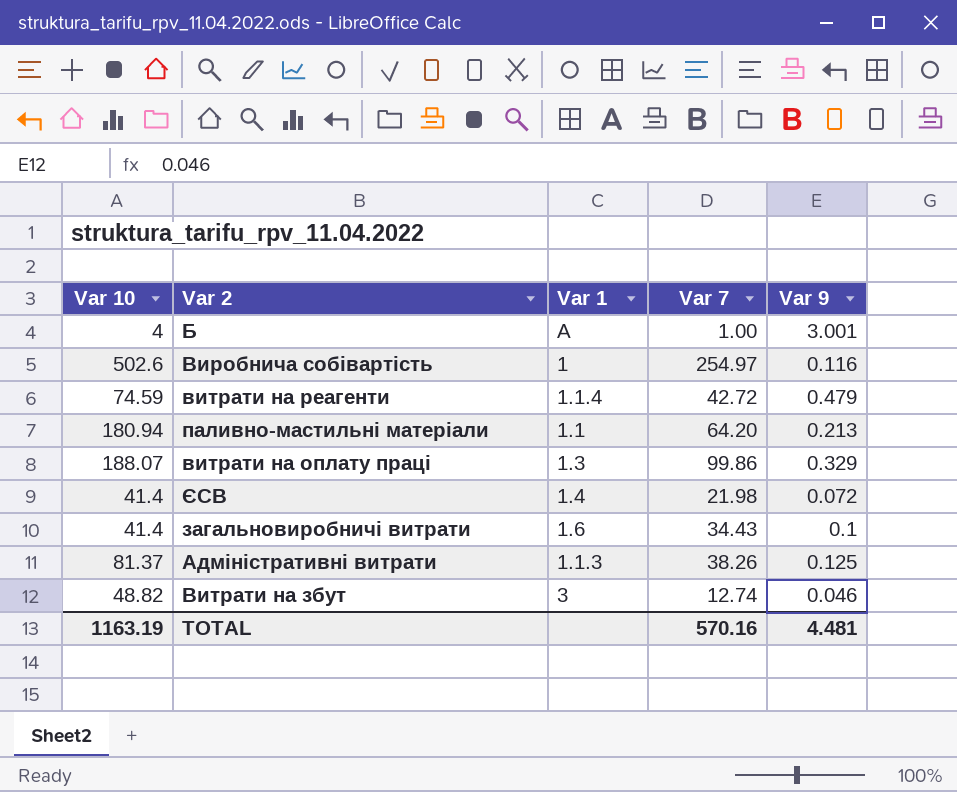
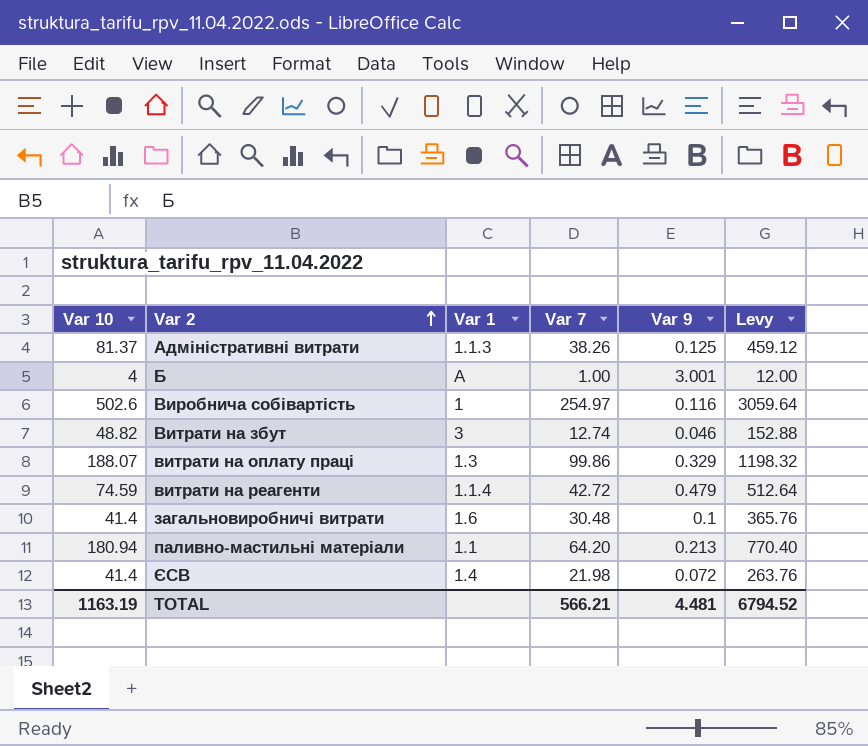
row order: none -> Var 2 ascending
column Levy | formula: none -> [Var 7] * 12
загальновиробничі витрати | Var 7: 34.43 -> 30.48
TOTAL | Var 7: 570.16 -> 566.21

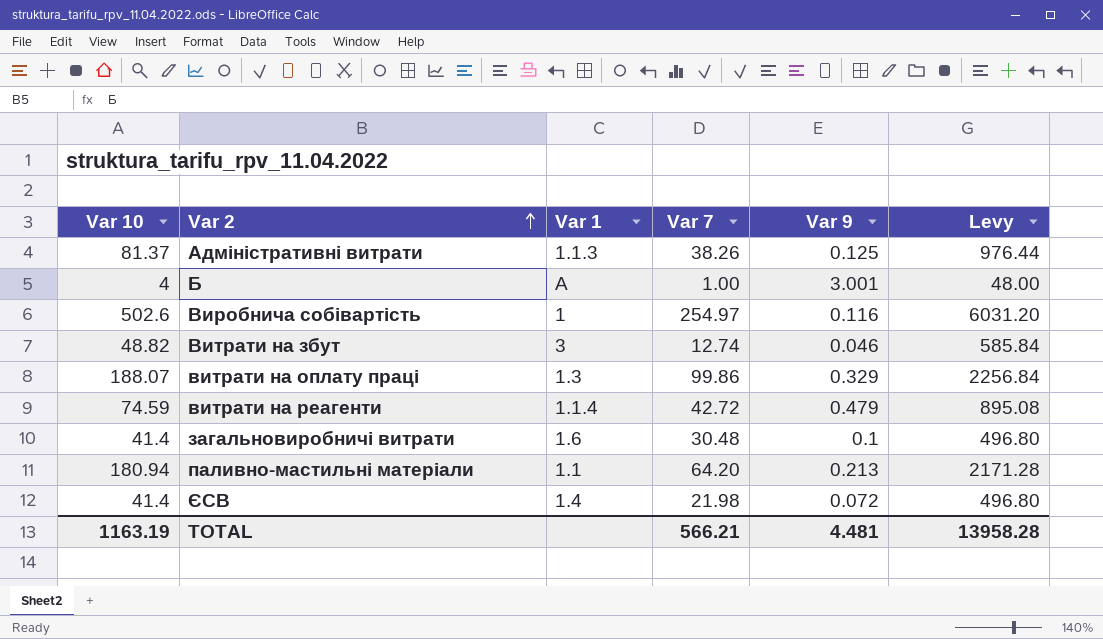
column Levy | formula: [Var 7] * 12 -> [Var 10] * 12
TOTAL | Levy: 6794.52 -> 13958.28

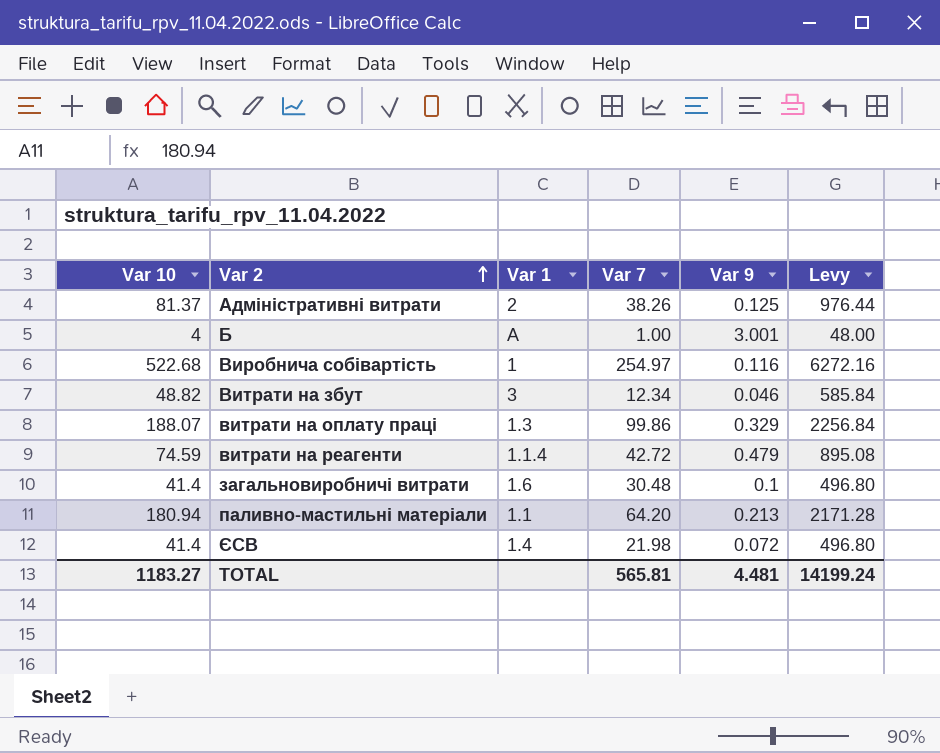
Адміністративні витрати | Var 1: 1.1.3 -> 2
Виробнича собівартість | Var 10: 502.6 -> 522.68
Виробнича собівартість | Levy: 6031.20 -> 6272.16
Витрати на збут | Var 7: 12.74 -> 12.34
TOTAL | Var 10: 1163.19 -> 1183.27
TOTAL | Var 7: 566.21 -> 565.81
TOTAL | Levy: 13958.28 -> 14199.24

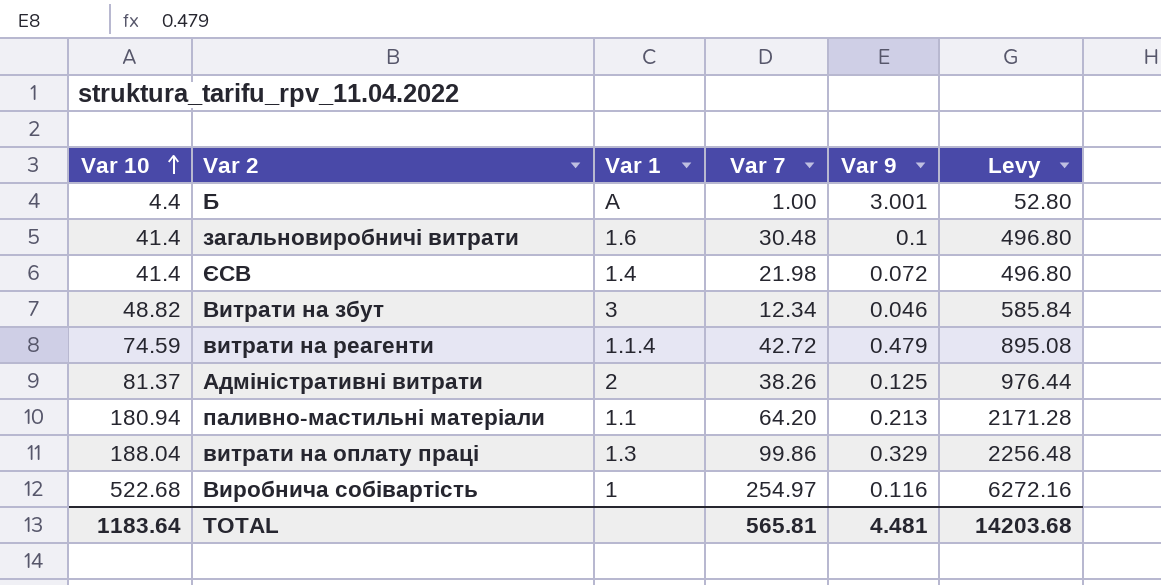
row order: Var 2 ascending -> Var 10 ascending
Б | Var 10: 4 -> 4.4
Б | Levy: 48.00 -> 52.80
витрати на оплату праці | Var 10: 188.07 -> 188.04
витрати на оплату праці | Levy: 2256.84 -> 2256.48
TOTAL | Var 10: 1183.27 -> 1183.64
TOTAL | Levy: 14199.24 -> 14203.68

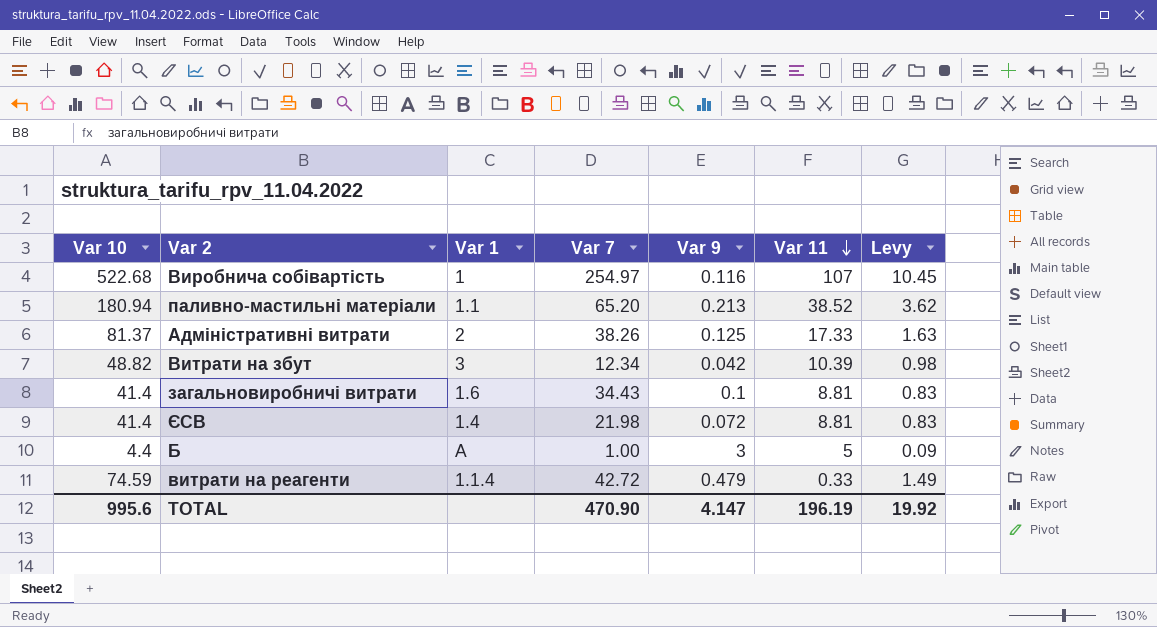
row order: Var 10 ascending -> Var 11 descending
column Var 11 | position: none -> 6
column Levy | formula: [Var 10] * 12 -> [Var 10] * 0.02
row витрати на оплату праці: 188.04 | 1.3 | 99.86 | 0.329 | 2256.48 -> none
паливно-мастильні матеріали | Var 7: 64.20 -> 65.20
Витрати на збут | Var 9: 0.046 -> 0.042
загальновиробничі витрати | Var 7: 30.48 -> 34.43
Б | Var 9: 3.001 -> 3
TOTAL | Var 10: 1183.64 -> 995.6
TOTAL | Var 7: 565.81 -> 470.90
TOTAL | Var 9: 4.481 -> 4.147
TOTAL | Levy: 14203.68 -> 19.92

